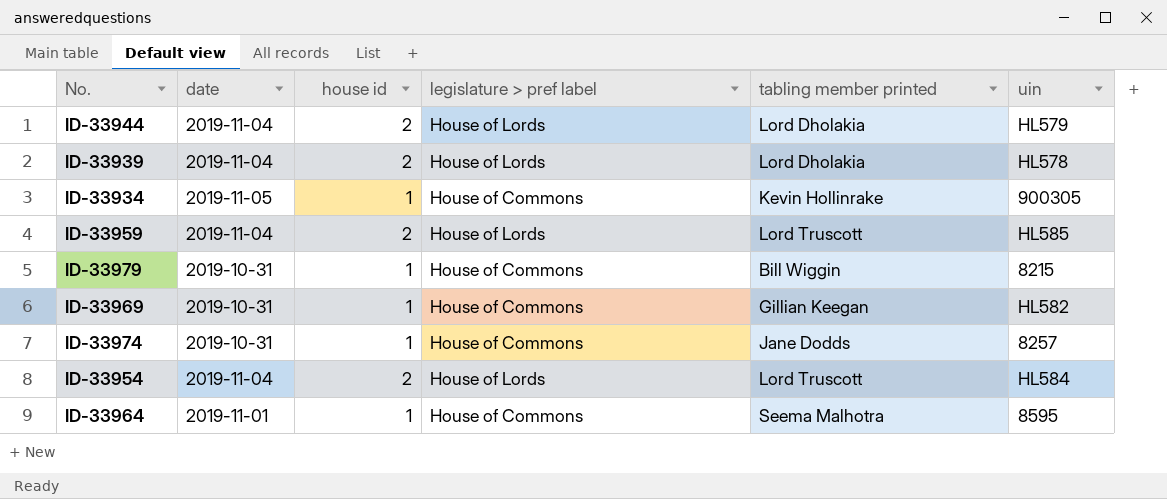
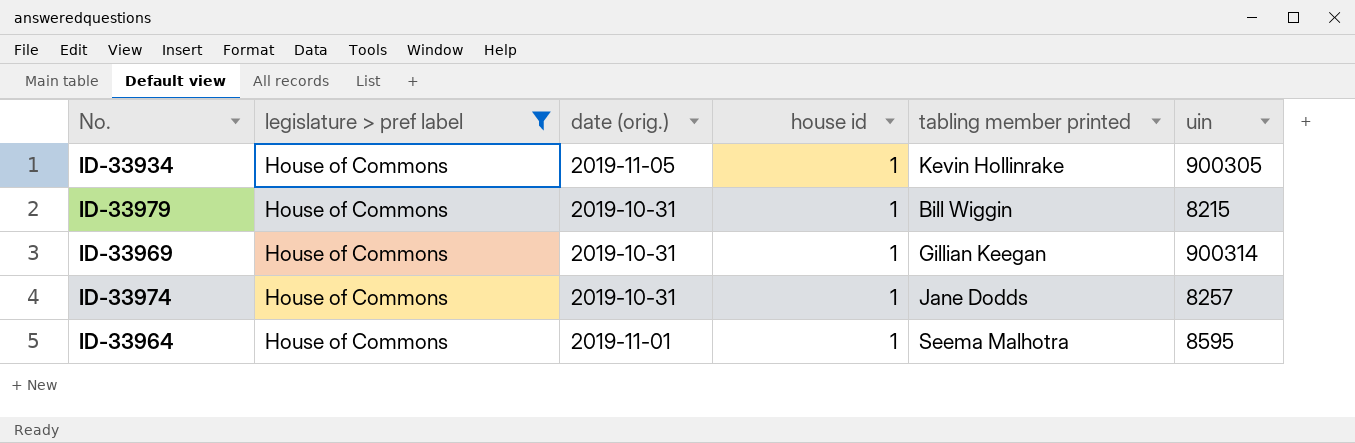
filter: none -> legislature > pref label = House of Commons
column legislature > pref label | position: 4 -> 2
column name: date -> date (orig.)
ID-33969 | uin: HL582 -> 900314

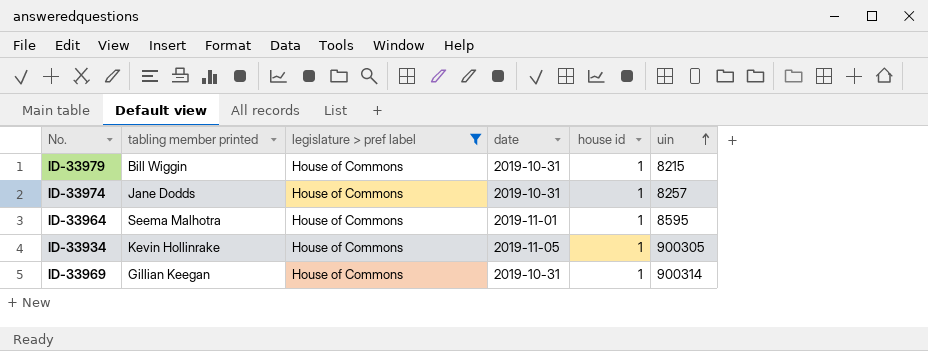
row order: none -> uin ascending
column tabling member printed | position: 5 -> 2
column name: date (orig.) -> date

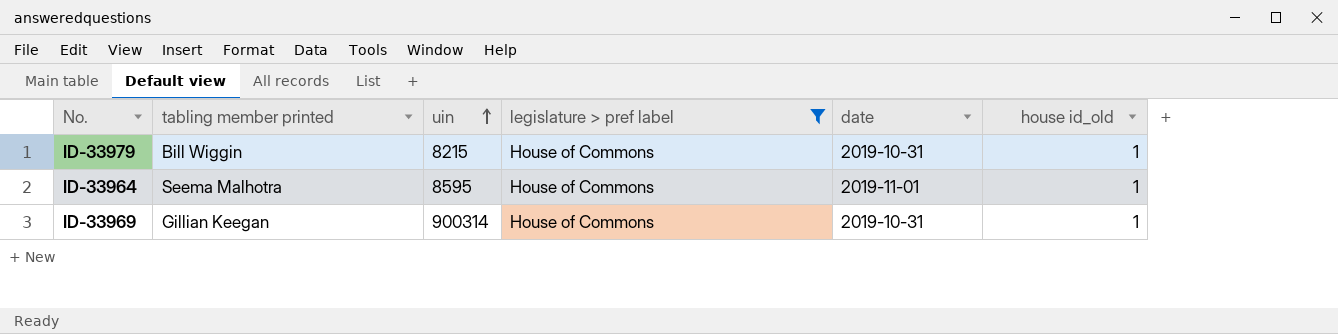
column uin | position: 6 -> 3
column name: house id -> house id_old
row ID-33974: Jane Dodds | House of Commons | 2019-10-31 | 1 | 8257 -> none
row ID-33934: Kevin Hollinrake | House of Commons | 2019-11-05 | 1 | 900305 -> none

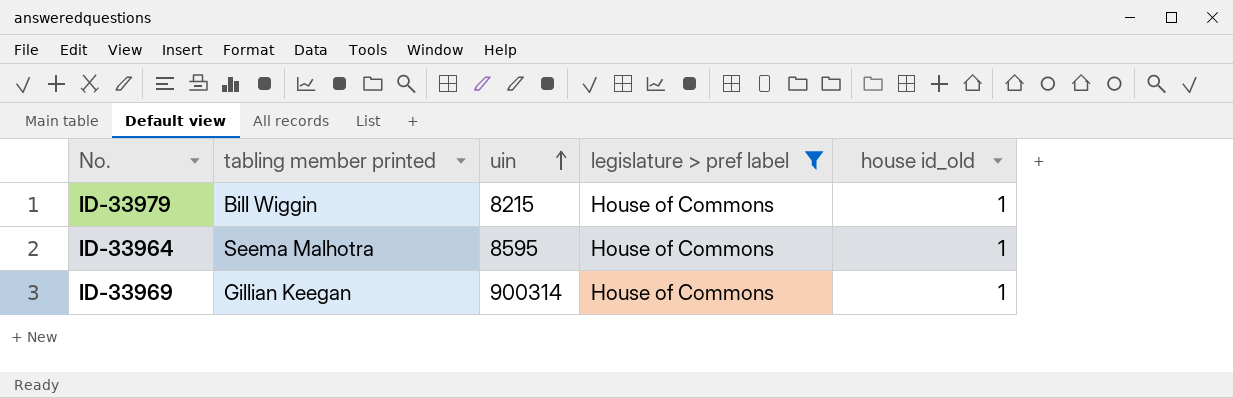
column date | position: 5 -> none

